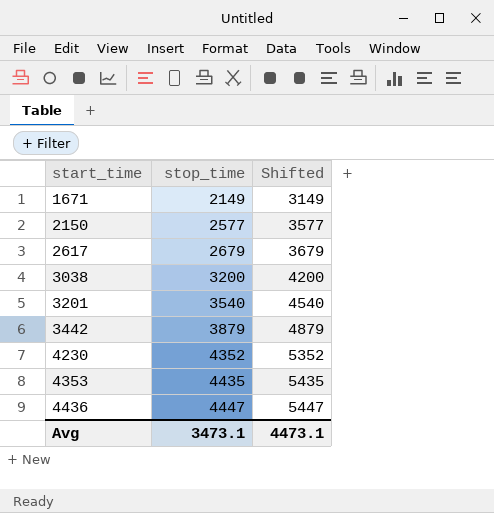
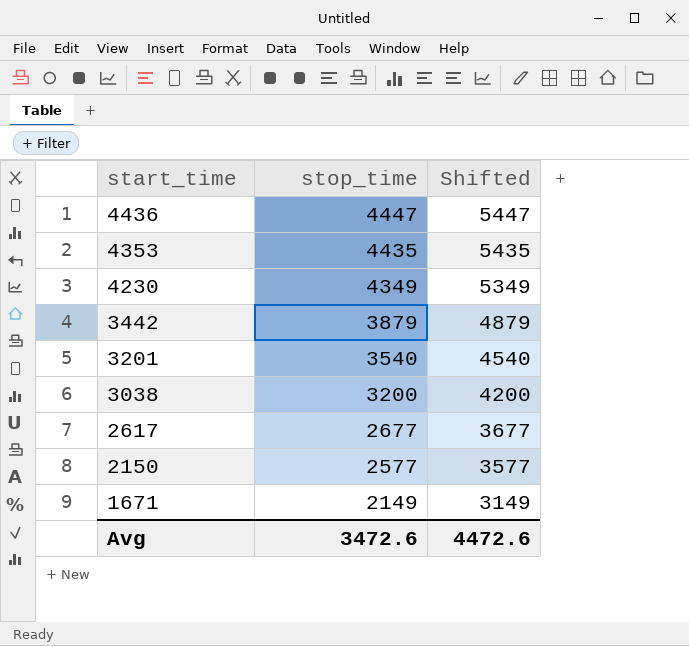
row order: start_time ascending -> start_time descending
4230 | stop_time: 4352 -> 4349
4230 | Shifted: 5352 -> 5349
2617 | stop_time: 2679 -> 2677
2617 | Shifted: 3679 -> 3677
Avg | stop_time: 3473.1 -> 3472.6
Avg | Shifted: 4473.1 -> 4472.6

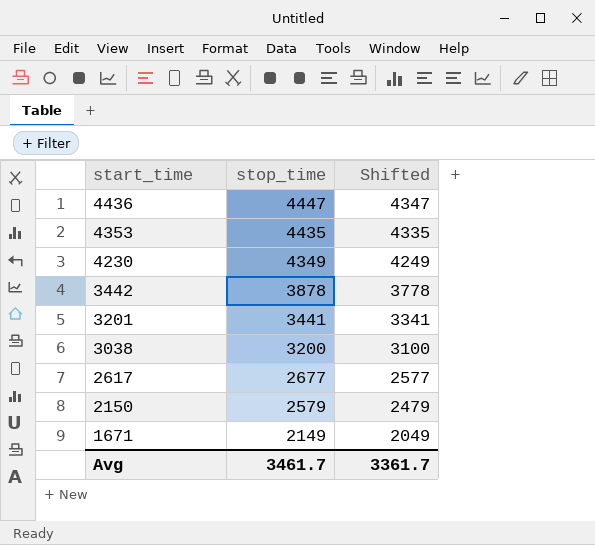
column Shifted | formula: [stop_time] + 1000 -> [stop_time] - 100
3442 | stop_time: 3879 -> 3878
3201 | stop_time: 3540 -> 3441
2150 | stop_time: 2577 -> 2579
Avg | stop_time: 3472.6 -> 3461.7
Avg | Shifted: 4472.6 -> 3361.7

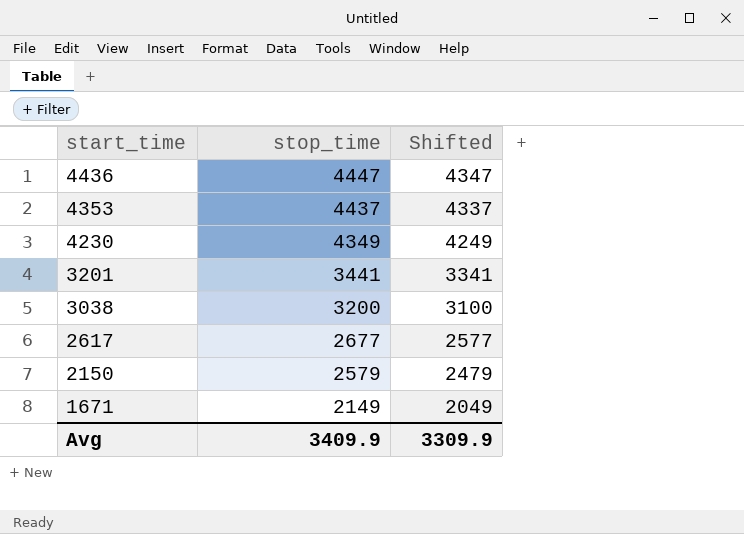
row 3442: 3878 | 3778 -> none
4353 | stop_time: 4435 -> 4437
4353 | Shifted: 4335 -> 4337
Avg | stop_time: 3461.7 -> 3409.9
Avg | Shifted: 3361.7 -> 3309.9

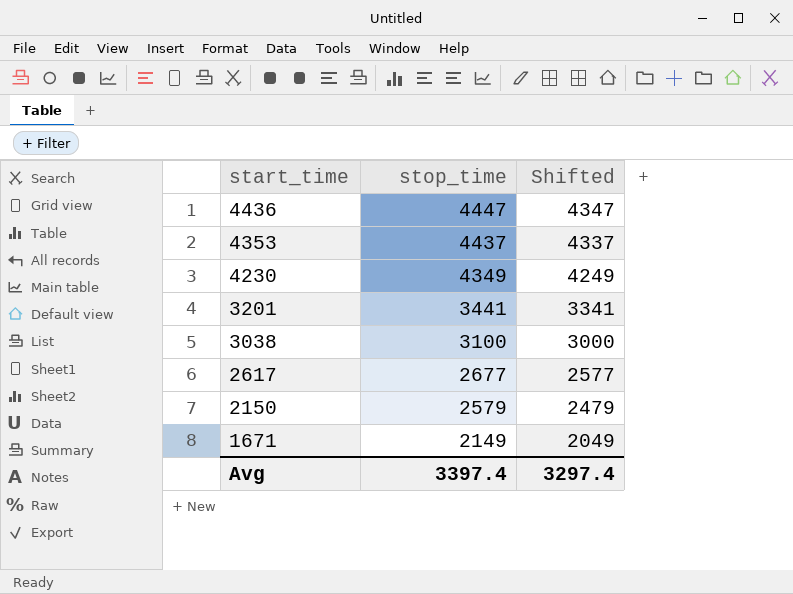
3038 | stop_time: 3200 -> 3100
3038 | Shifted: 3100 -> 3000
Avg | stop_time: 3409.9 -> 3397.4
Avg | Shifted: 3309.9 -> 3297.4

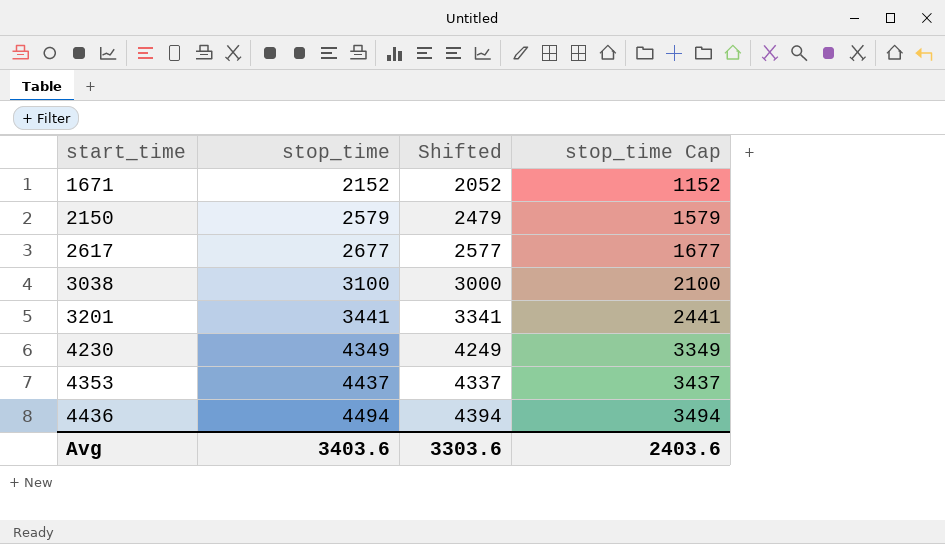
row order: start_time descending -> start_time ascending
column stop_time Cap | formula: none -> [stop_time] - 1000
1671 | stop_time: 2149 -> 2152
1671 | Shifted: 2049 -> 2052
4436 | stop_time: 4447 -> 4494
4436 | Shifted: 4347 -> 4394
Avg | stop_time: 3397.4 -> 3403.6
Avg | Shifted: 3297.4 -> 3303.6

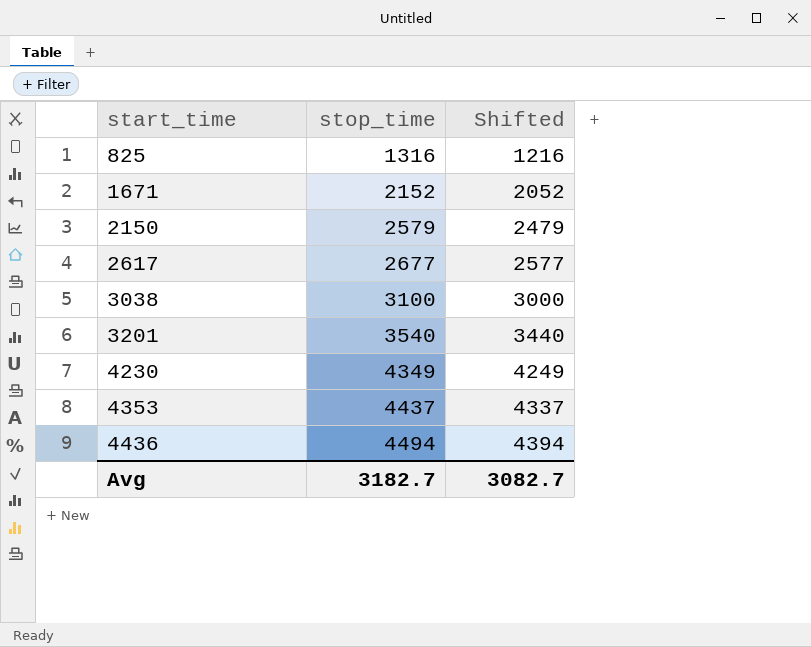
column stop_time Cap | formula: [stop_time] - 1000 -> none
row 825: none -> 1316 | 1216
3201 | stop_time: 3441 -> 3540
3201 | Shifted: 3341 -> 3440
Avg | stop_time: 3403.6 -> 3182.7
Avg | Shifted: 3303.6 -> 3082.7

